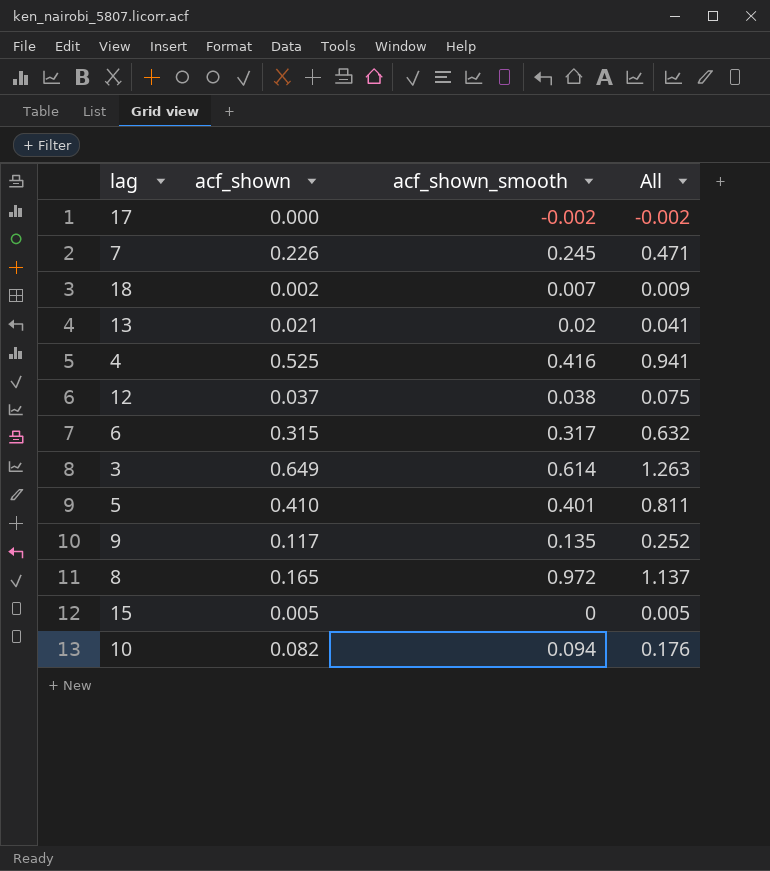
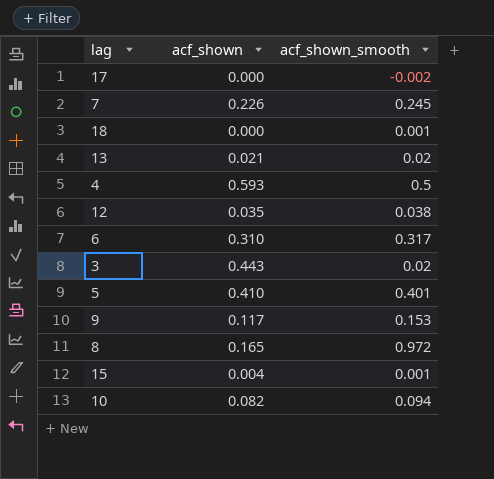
column All | formula: [acf_shown] + [acf_shown_smooth] -> none
18 | acf_shown: 0.002 -> 0.000
18 | acf_shown_smooth: 0.007 -> 0.001
4 | acf_shown: 0.525 -> 0.593
4 | acf_shown_smooth: 0.416 -> 0.5
12 | acf_shown: 0.037 -> 0.035
6 | acf_shown: 0.315 -> 0.310
3 | acf_shown: 0.649 -> 0.443
3 | acf_shown_smooth: 0.614 -> 0.02
9 | acf_shown_smooth: 0.135 -> 0.153
15 | acf_shown: 0.005 -> 0.004
15 | acf_shown_smooth: 0 -> 0.001

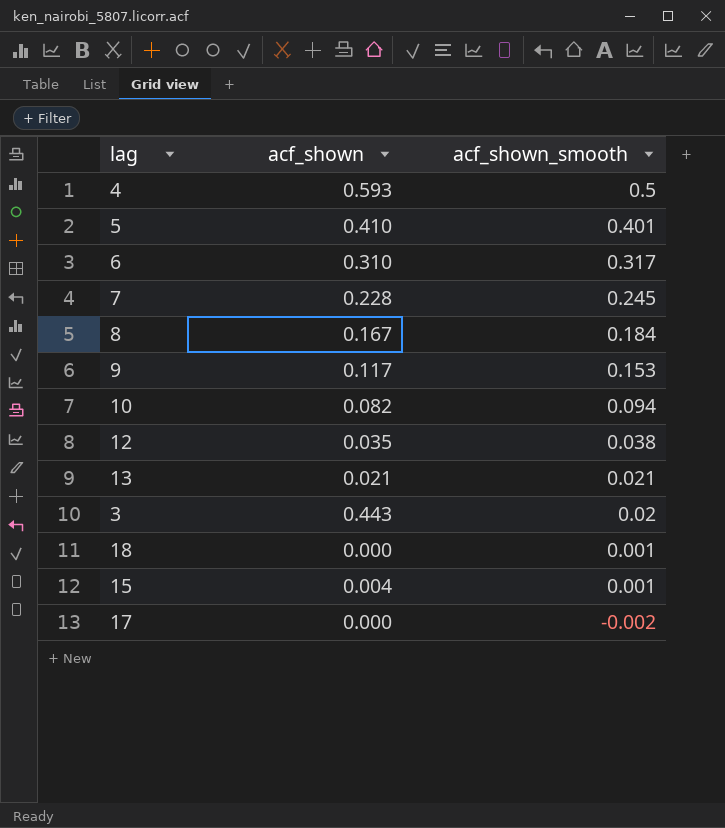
row order: none -> acf_shown_smooth descending
7 | acf_shown: 0.226 -> 0.228
8 | acf_shown: 0.165 -> 0.167
8 | acf_shown_smooth: 0.972 -> 0.184
13 | acf_shown_smooth: 0.02 -> 0.021

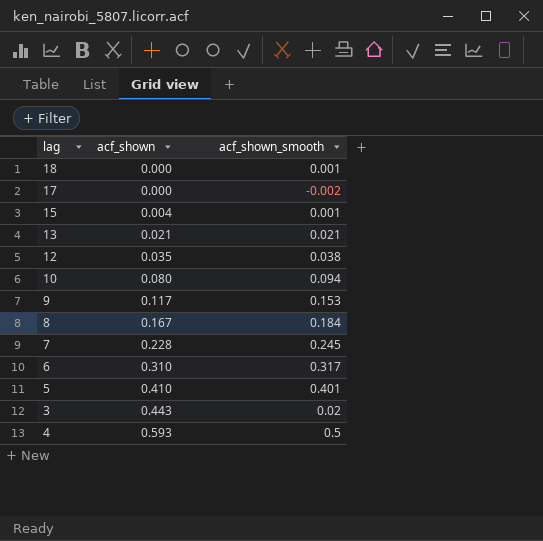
row order: acf_shown_smooth descending -> acf_shown ascending
10 | acf_shown: 0.082 -> 0.080

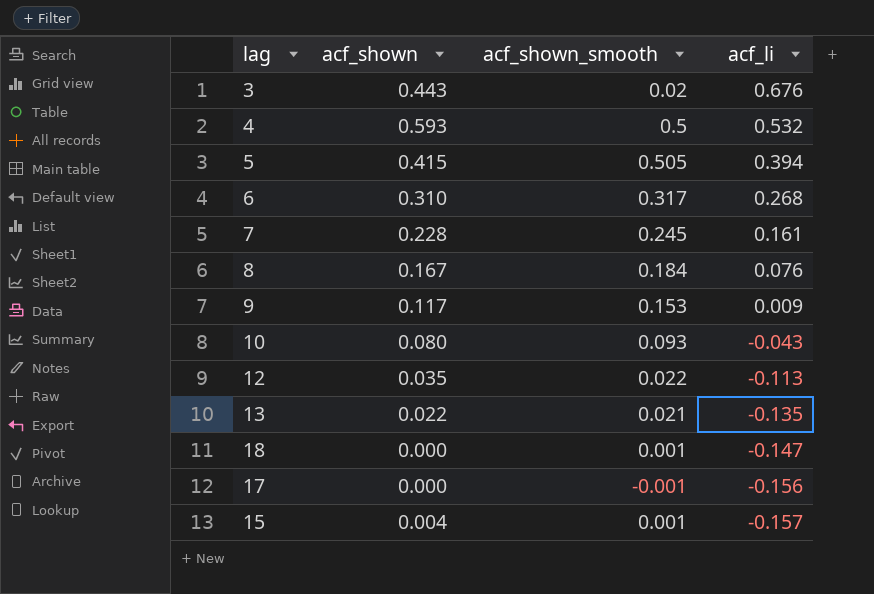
row order: acf_shown ascending -> acf_li descending
column acf_li | position: none -> 4
5 | acf_shown: 0.410 -> 0.415
5 | acf_shown_smooth: 0.401 -> 0.505
10 | acf_shown_smooth: 0.094 -> 0.093
12 | acf_shown_smooth: 0.038 -> 0.022
13 | acf_shown: 0.021 -> 0.022
17 | acf_shown_smooth: -0.002 -> -0.001

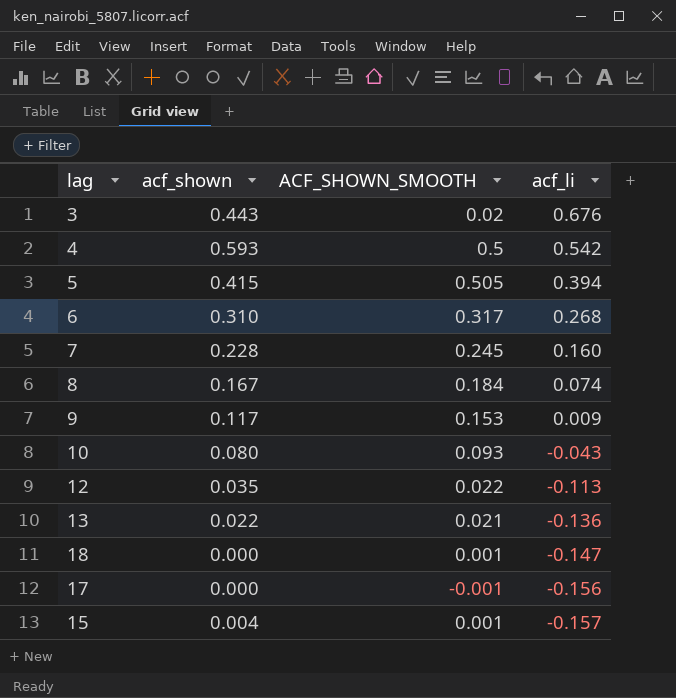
column name: acf_shown_smooth -> ACF_SHOWN_SMOOTH
4 | acf_li: 0.532 -> 0.542
7 | acf_li: 0.161 -> 0.160
8 | acf_li: 0.076 -> 0.074
13 | acf_li: -0.135 -> -0.136

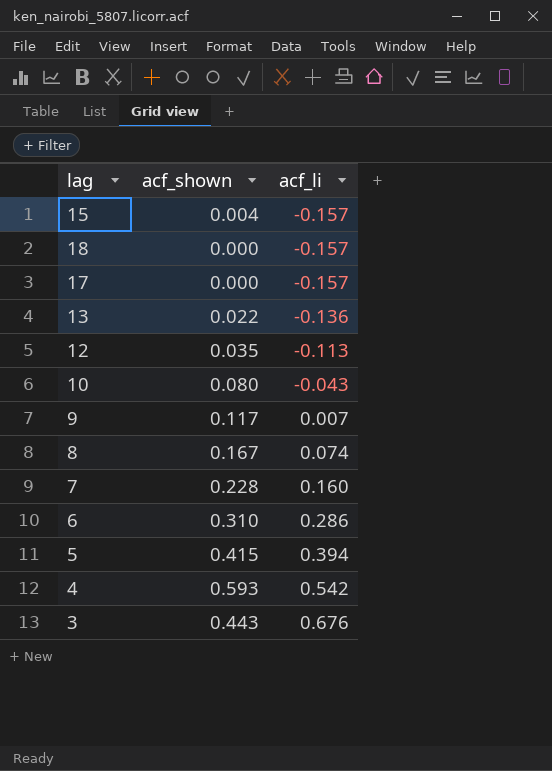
row order: acf_li descending -> acf_li ascending
column ACF_SHOWN_SMOOTH | position: 3 -> none
18 | acf_li: -0.147 -> -0.157
17 | acf_li: -0.156 -> -0.157
9 | acf_li: 0.009 -> 0.007
6 | acf_li: 0.268 -> 0.286

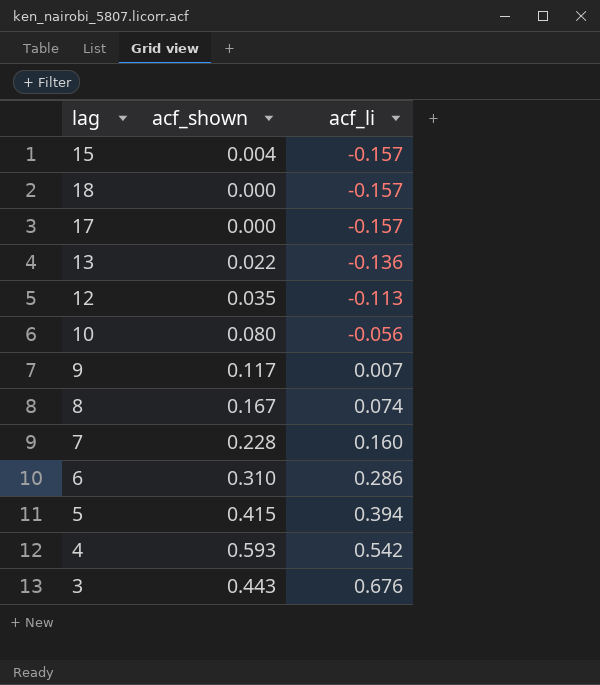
10 | acf_li: -0.043 -> -0.056

